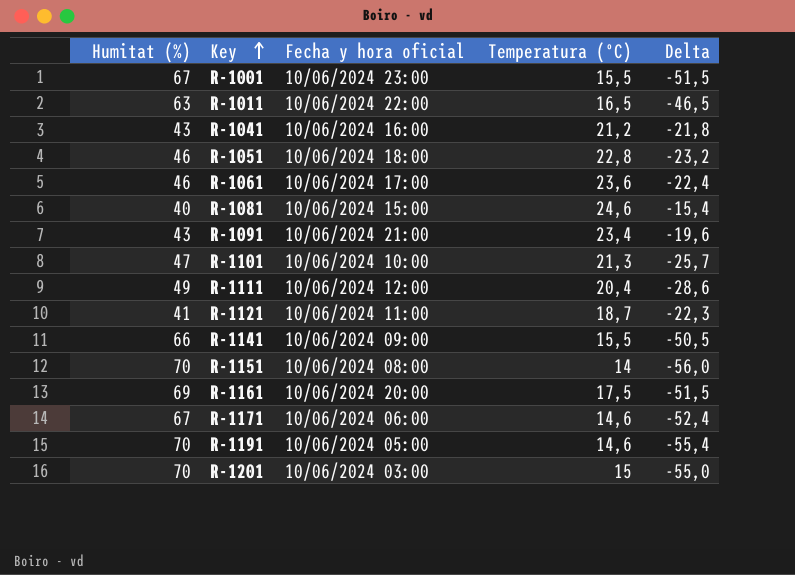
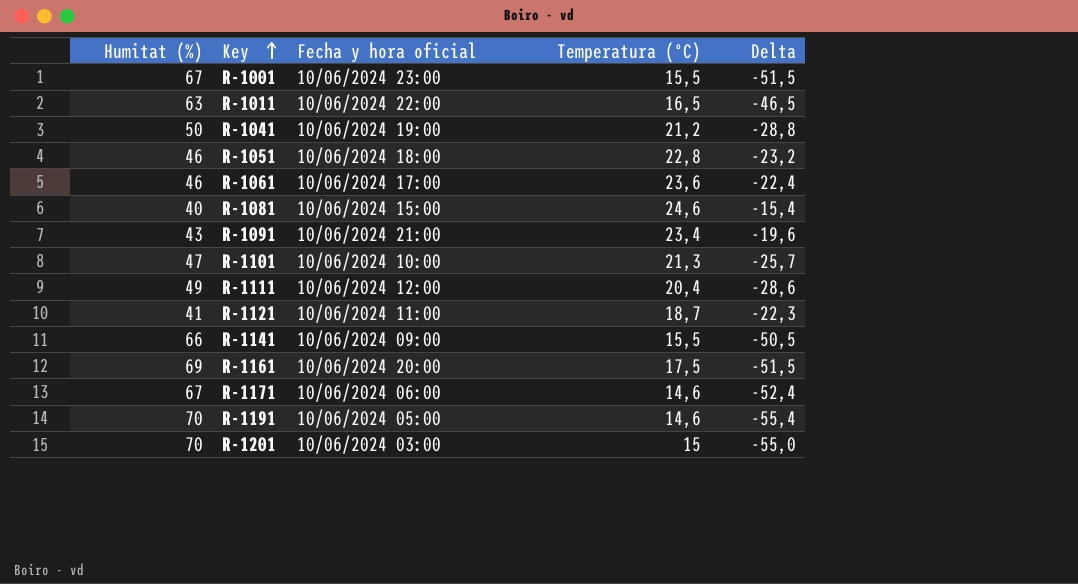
row R-1151: 70 | 10/06/2024 08:00 | 14 | -56,0 -> none
R-1041 | Humitat (%): 43 -> 50
R-1041 | Fecha y hora oficial: 10/06/2024 16:00 -> 10/06/2024 19:00
R-1041 | Delta: -21,8 -> -28,8

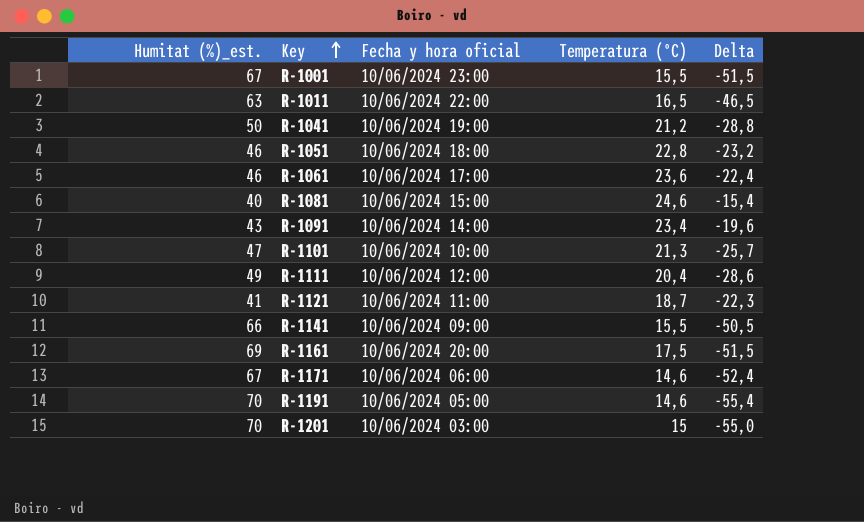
column name: Humitat (%) -> Humitat (%)_est.
R-1091 | Fecha y hora oficial: 10/06/2024 21:00 -> 10/06/2024 14:00

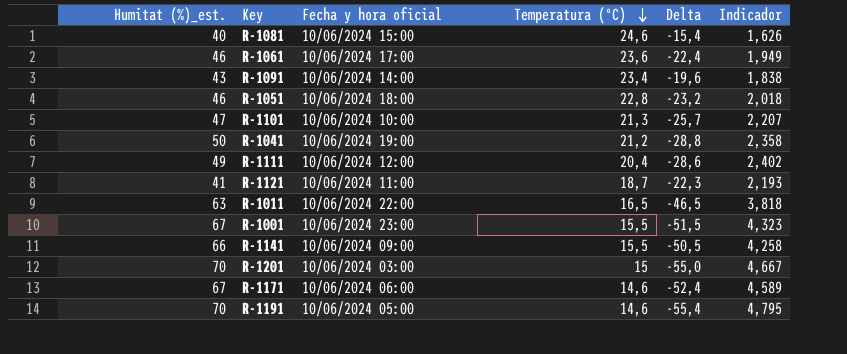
row order: Key ascending -> Temperatura (ºC) descending
column Indicador | formula: none -> [Humitat (%)_est.] / [Temperatura (ºC)]
row R-1161: 69 | 10/06/2024 20:00 | 17,5 | -51,5 -> none

